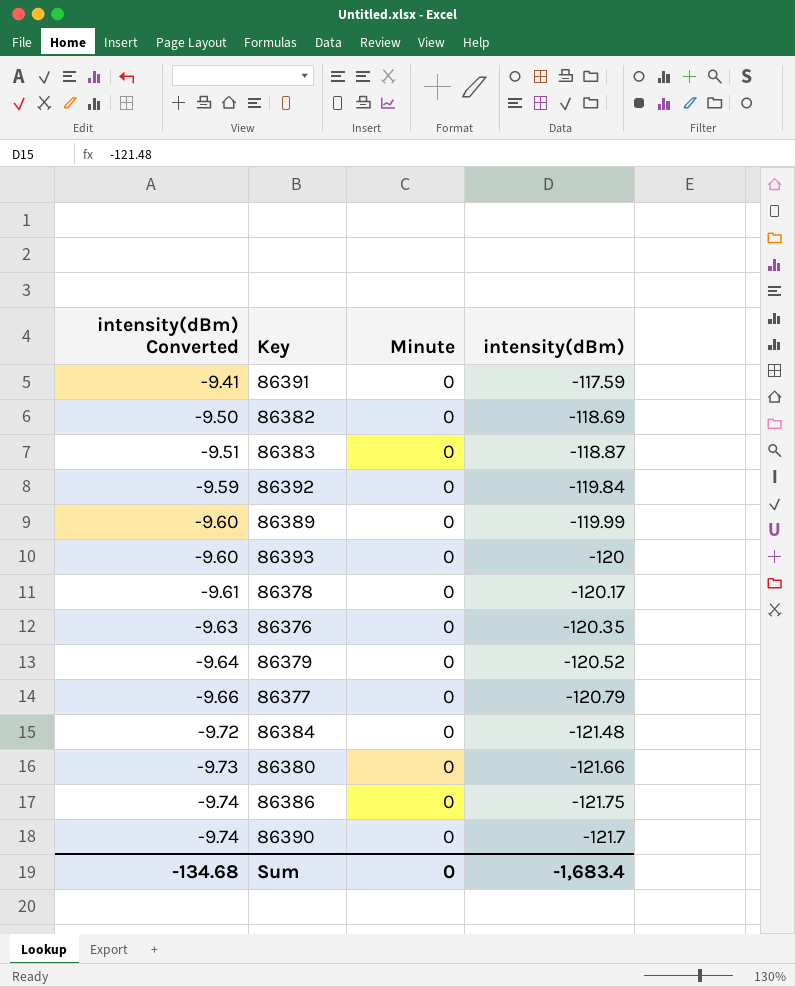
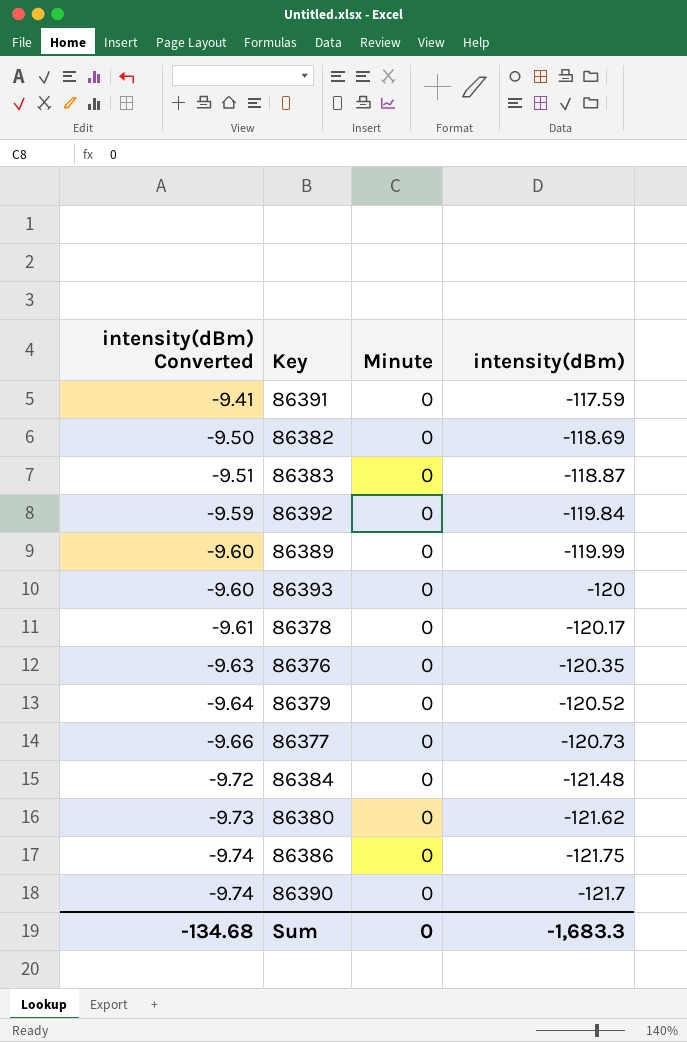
86377 | intensity(dBm): -120.79 -> -120.73
86380 | intensity(dBm): -121.66 -> -121.62
Sum | intensity(dBm): -1,683.4 -> -1,683.3

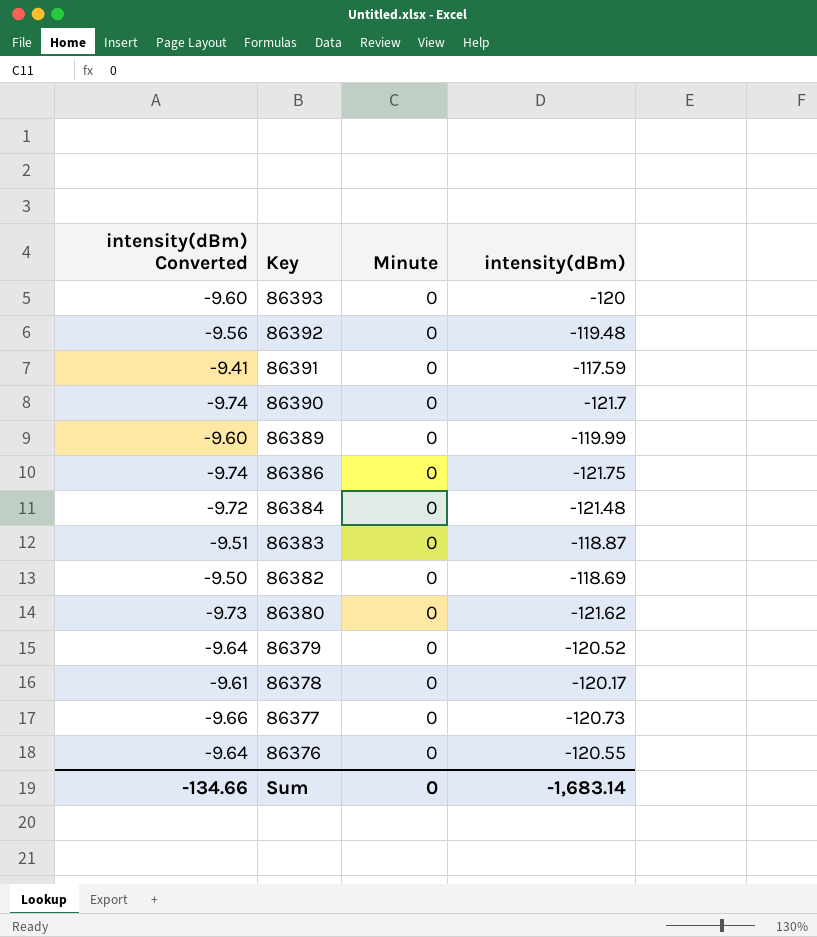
row order: intensity(dBm) Converted descending -> Key descending
86392 | intensity(dBm) Converted: -9.59 -> -9.56
86392 | intensity(dBm): -119.84 -> -119.48
86376 | intensity(dBm) Converted: -9.63 -> -9.64
86376 | intensity(dBm): -120.35 -> -120.55
Sum | intensity(dBm) Converted: -134.68 -> -134.66
Sum | intensity(dBm): -1,683.3 -> -1,683.14

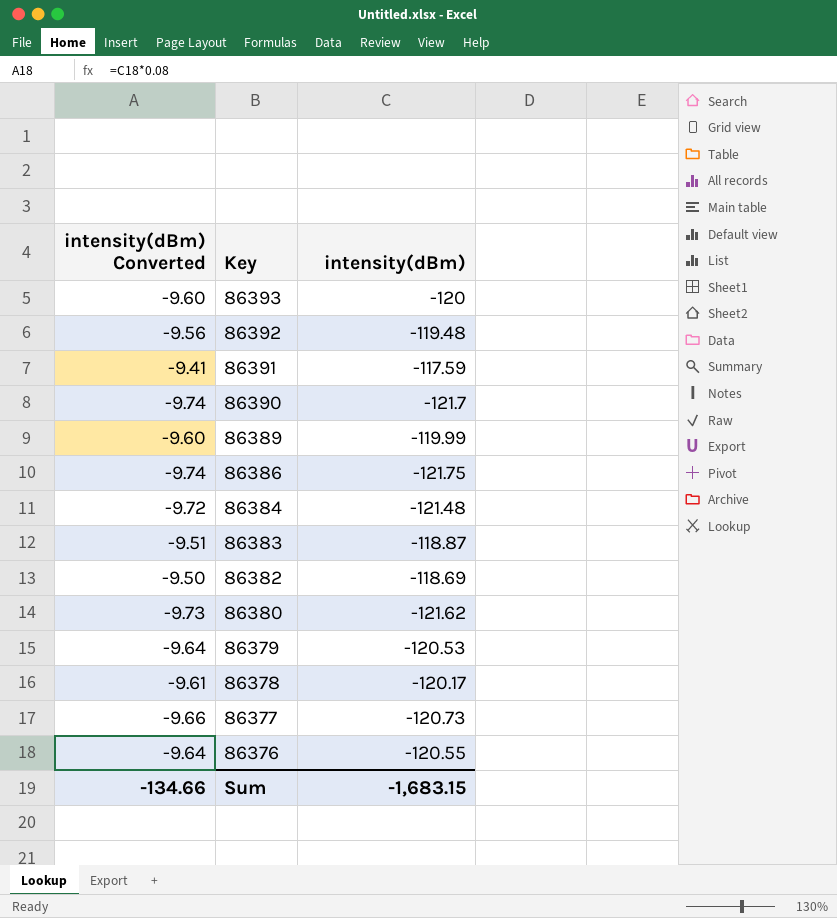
column Minute | position: 3 -> none
86379 | intensity(dBm): -120.52 -> -120.53
Sum | intensity(dBm): -1,683.14 -> -1,683.15

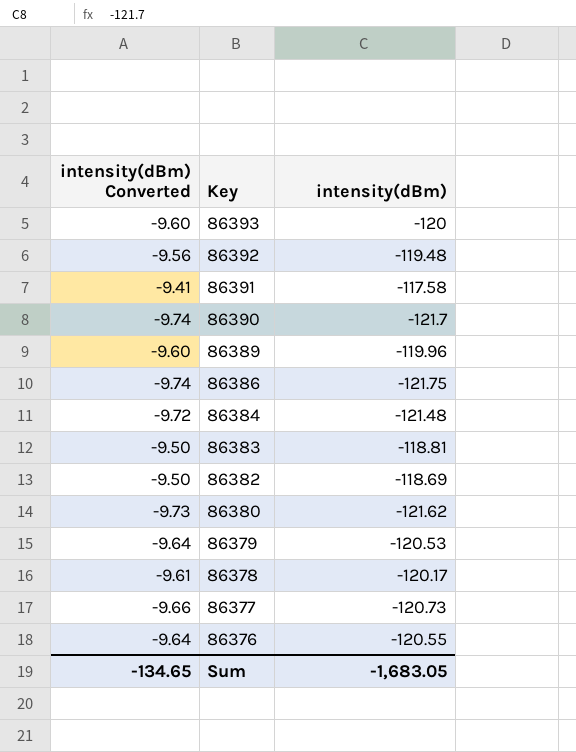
86391 | intensity(dBm): -117.59 -> -117.58
86389 | intensity(dBm): -119.99 -> -119.96
86383 | intensity(dBm) Converted: -9.51 -> -9.50
86383 | intensity(dBm): -118.87 -> -118.81
Sum | intensity(dBm) Converted: -134.66 -> -134.65
Sum | intensity(dBm): -1,683.15 -> -1,683.05

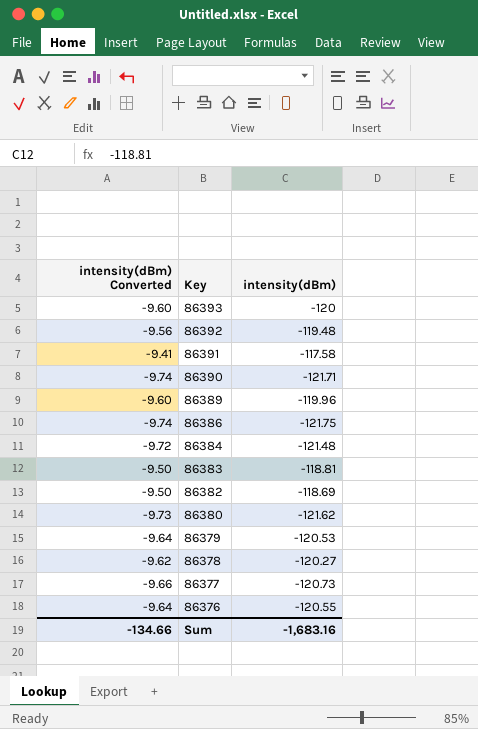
86390 | intensity(dBm): -121.7 -> -121.71
86378 | intensity(dBm) Converted: -9.61 -> -9.62
86378 | intensity(dBm): -120.17 -> -120.27
Sum | intensity(dBm) Converted: -134.65 -> -134.66
Sum | intensity(dBm): -1,683.05 -> -1,683.16

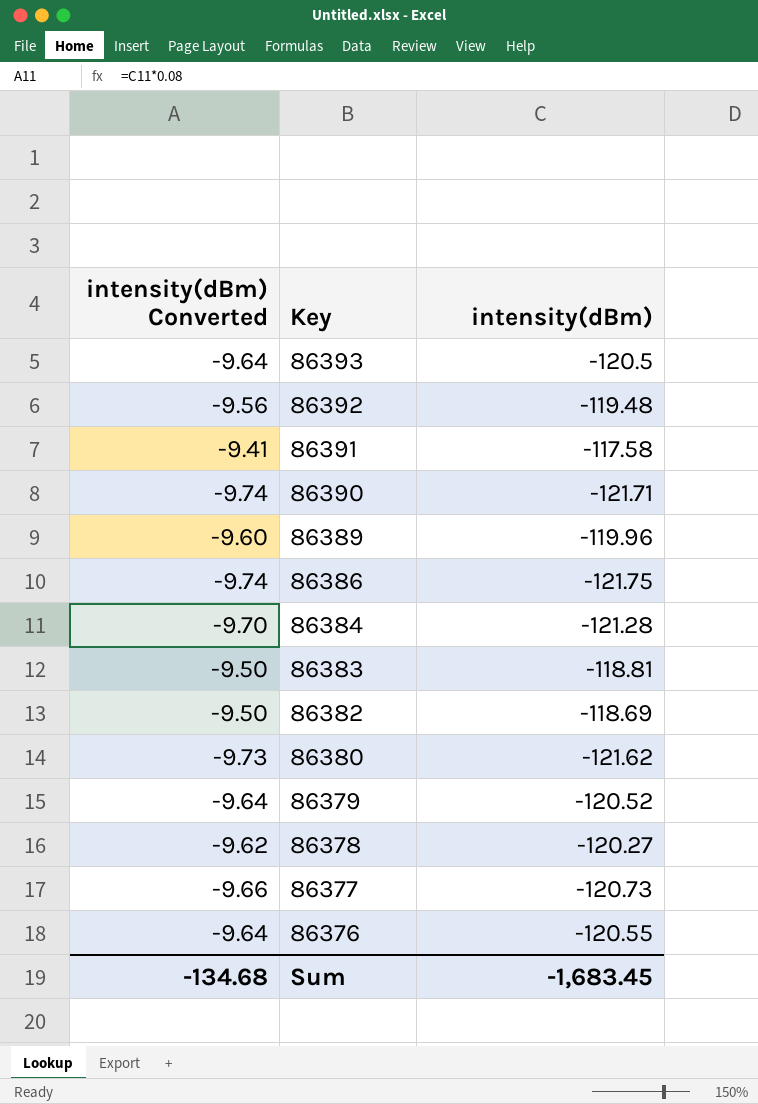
86393 | intensity(dBm) Converted: -9.60 -> -9.64
86393 | intensity(dBm): -120 -> -120.5
86384 | intensity(dBm) Converted: -9.72 -> -9.70
86384 | intensity(dBm): -121.48 -> -121.28
86379 | intensity(dBm): -120.53 -> -120.52
Sum | intensity(dBm) Converted: -134.66 -> -134.68
Sum | intensity(dBm): -1,683.16 -> -1,683.45

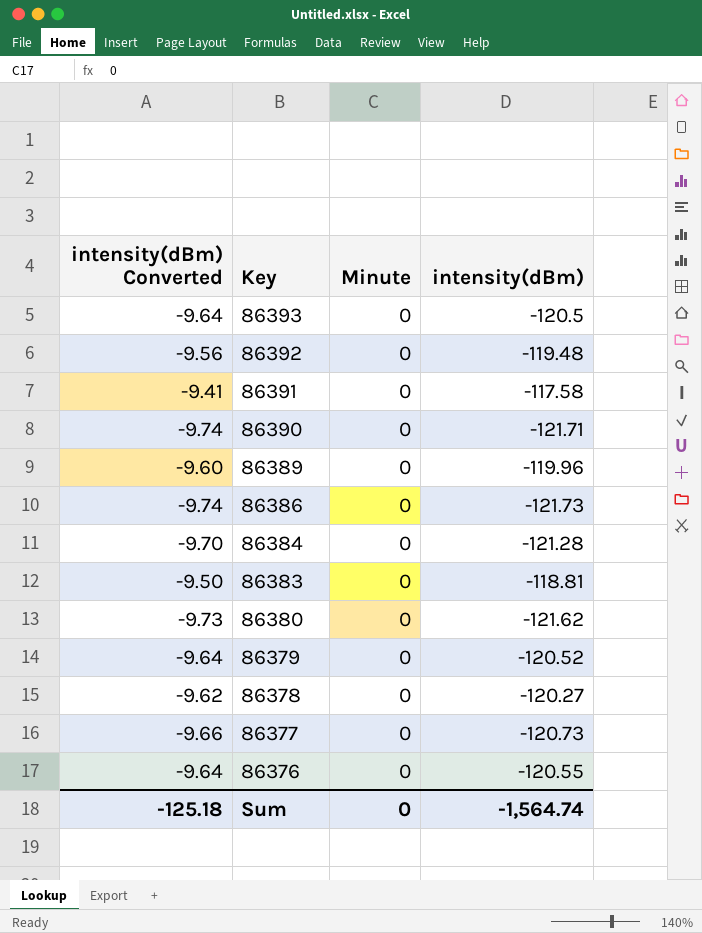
column Minute | position: none -> 3
row 86382: -9.50 | -118.69 -> none
86386 | intensity(dBm): -121.75 -> -121.73
Sum | intensity(dBm) Converted: -134.68 -> -125.18
Sum | intensity(dBm): -1,683.45 -> -1,564.74

